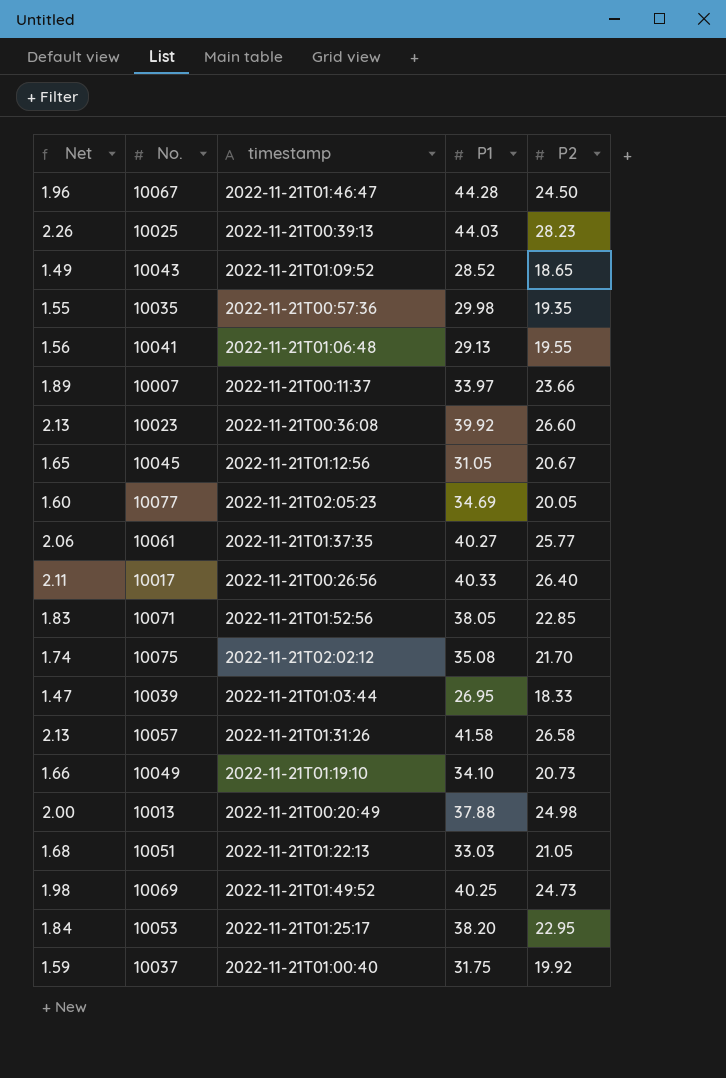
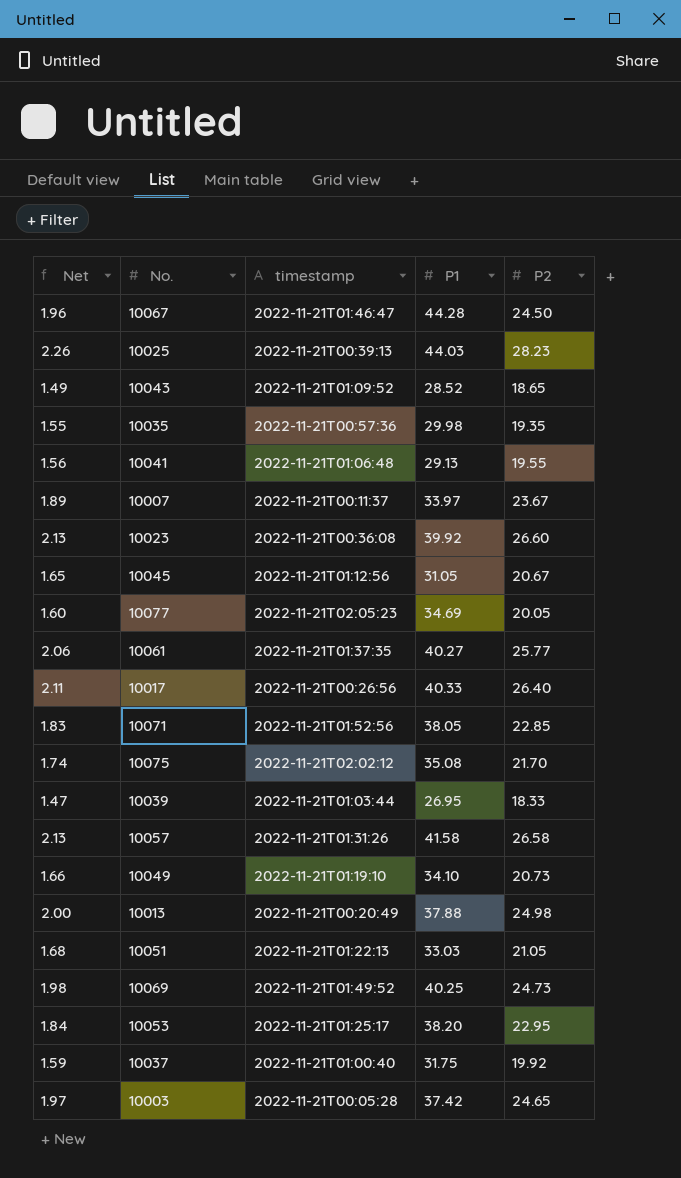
10007 | P2: 23.66 -> 23.67
row 10003: none -> 1.97 | 2022-11-21T00:05:28 | 37.42 | 24.65

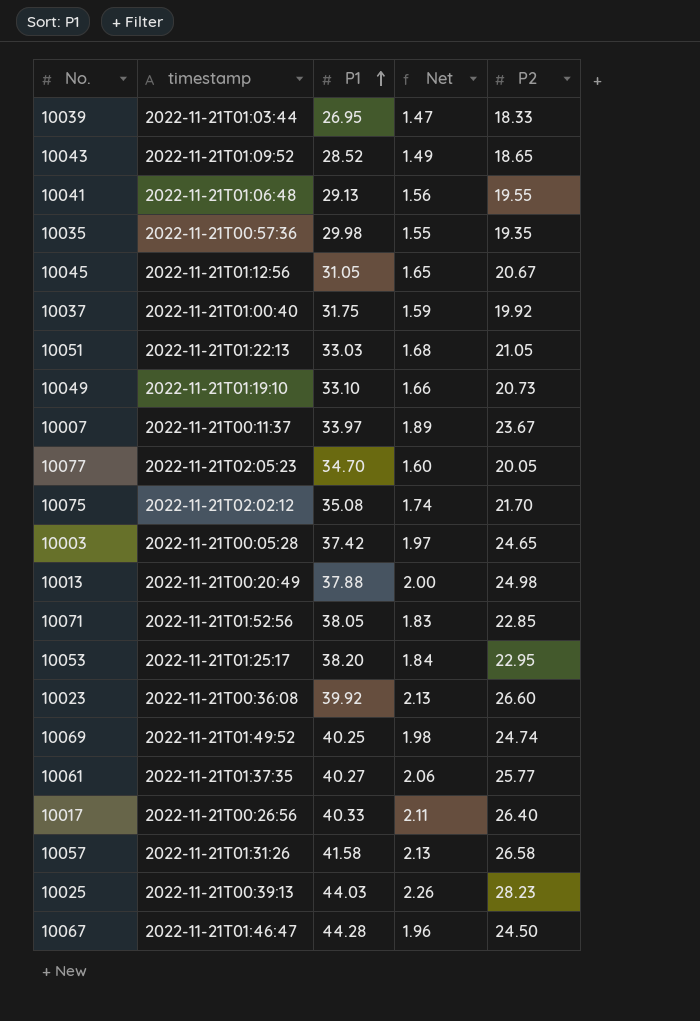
row order: none -> P1 ascending
column Net | position: 1 -> 4
10049 | P1: 34.10 -> 33.10
10077 | P1: 34.69 -> 34.70
10069 | P2: 24.73 -> 24.74

